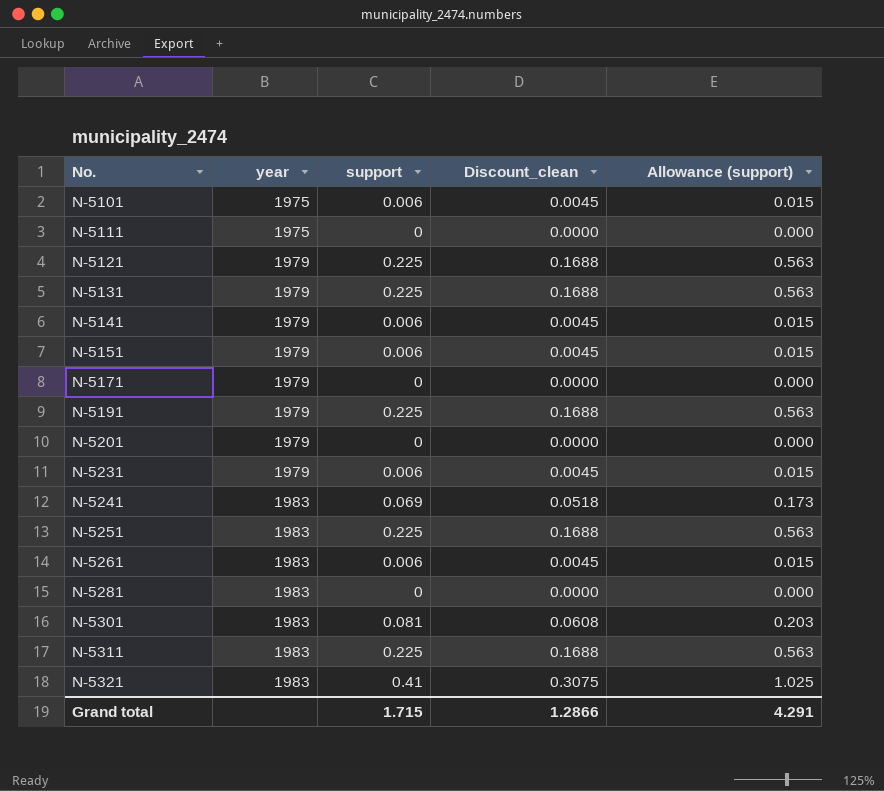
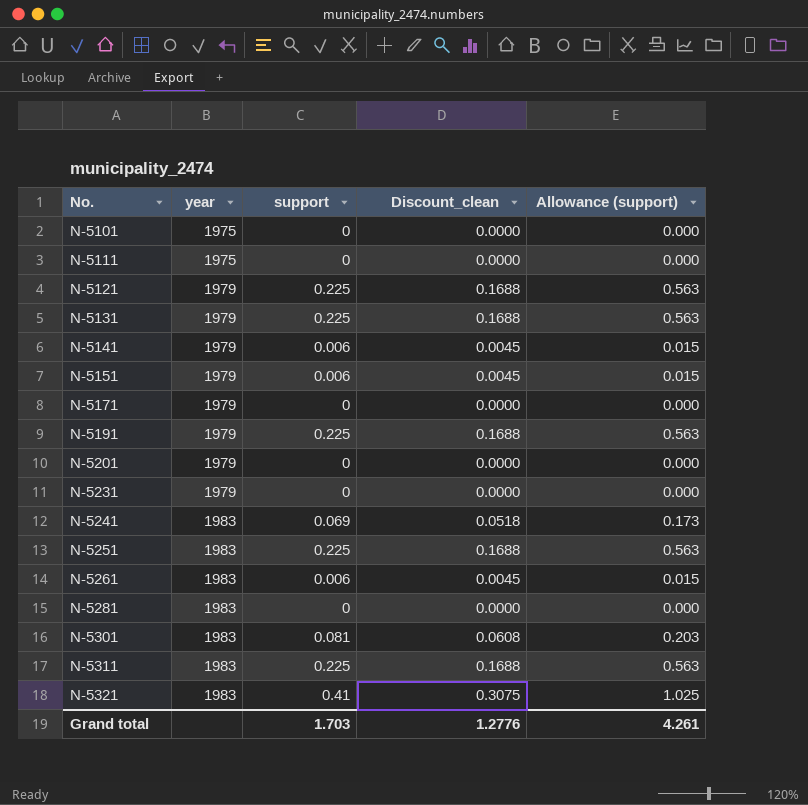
N-5101 | support: 0.006 -> 0
N-5101 | Discount_clean: 0.0045 -> 0.0000
N-5101 | Allowance (support): 0.015 -> 0.000
N-5231 | support: 0.006 -> 0
N-5231 | Discount_clean: 0.0045 -> 0.0000
N-5231 | Allowance (support): 0.015 -> 0.000
Grand total | support: 1.715 -> 1.703
Grand total | Discount_clean: 1.2866 -> 1.2776
Grand total | Allowance (support): 4.291 -> 4.261

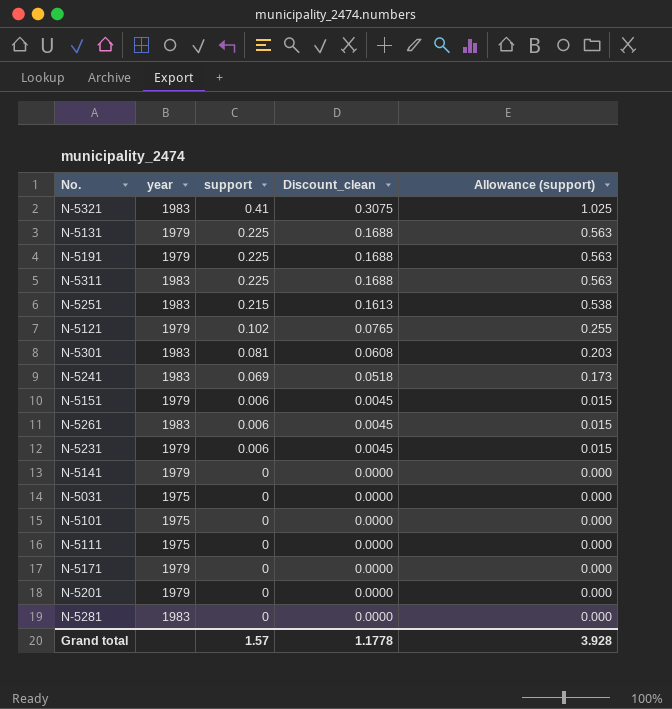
row order: No. ascending -> support descending
N-5251 | support: 0.225 -> 0.215
N-5251 | Discount_clean: 0.1688 -> 0.1613
N-5251 | Allowance (support): 0.563 -> 0.538
N-5121 | support: 0.225 -> 0.102
N-5121 | Discount_clean: 0.1688 -> 0.0765
N-5121 | Allowance (support): 0.563 -> 0.255
N-5231 | support: 0 -> 0.006
N-5231 | Discount_clean: 0.0000 -> 0.0045
N-5231 | Allowance (support): 0.000 -> 0.015
N-5141 | support: 0.006 -> 0
N-5141 | Discount_clean: 0.0045 -> 0.0000
N-5141 | Allowance (support): 0.015 -> 0.000
row N-5031: none -> 1975 | 0 | 0.0000 | 0.000
Grand total | support: 1.703 -> 1.57
Grand total | Discount_clean: 1.2776 -> 1.1778
Grand total | Allowance (support): 4.261 -> 3.928

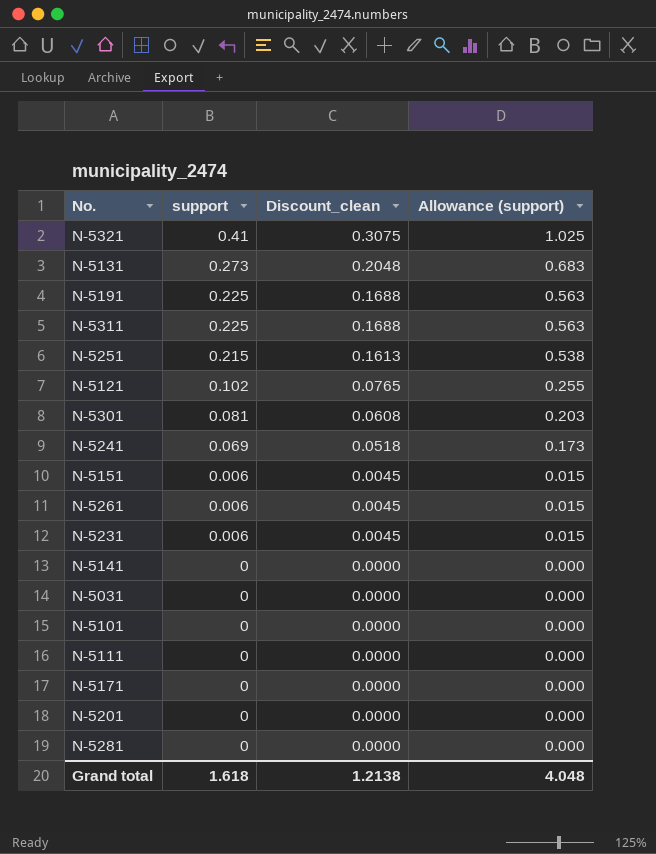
column year | position: 2 -> none
N-5131 | support: 0.225 -> 0.273
N-5131 | Discount_clean: 0.1688 -> 0.2048
N-5131 | Allowance (support): 0.563 -> 0.683
Grand total | support: 1.57 -> 1.618
Grand total | Discount_clean: 1.1778 -> 1.2138
Grand total | Allowance (support): 3.928 -> 4.048

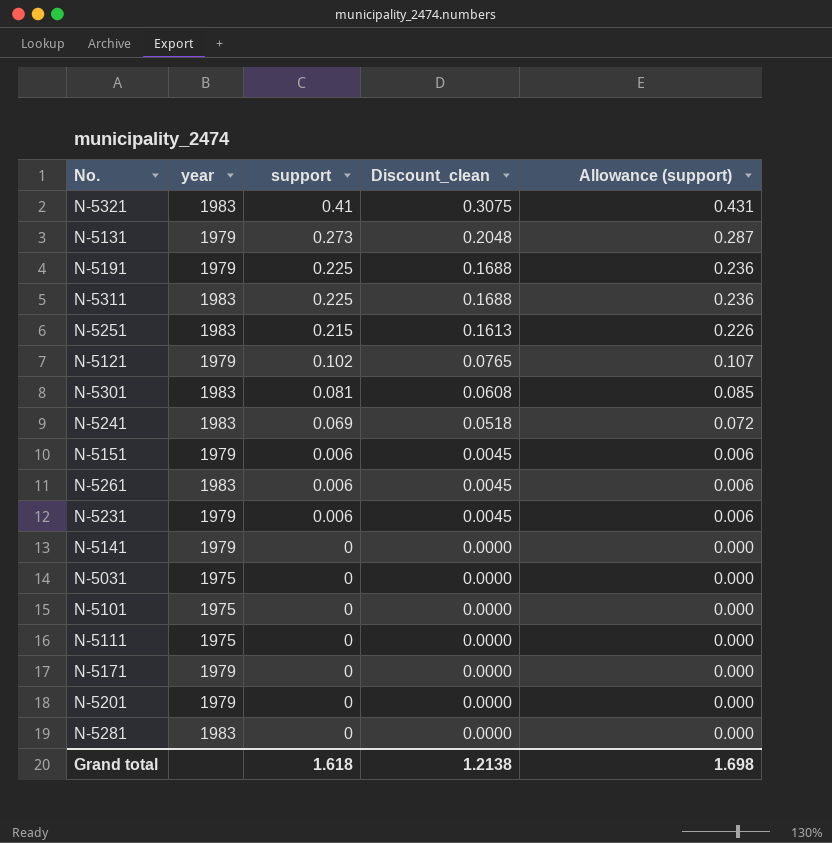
column year | position: none -> 2
column Allowance (support) | formula: [support] * 2.5 -> [support] * 1.05
Grand total | Allowance (support): 4.048 -> 1.698

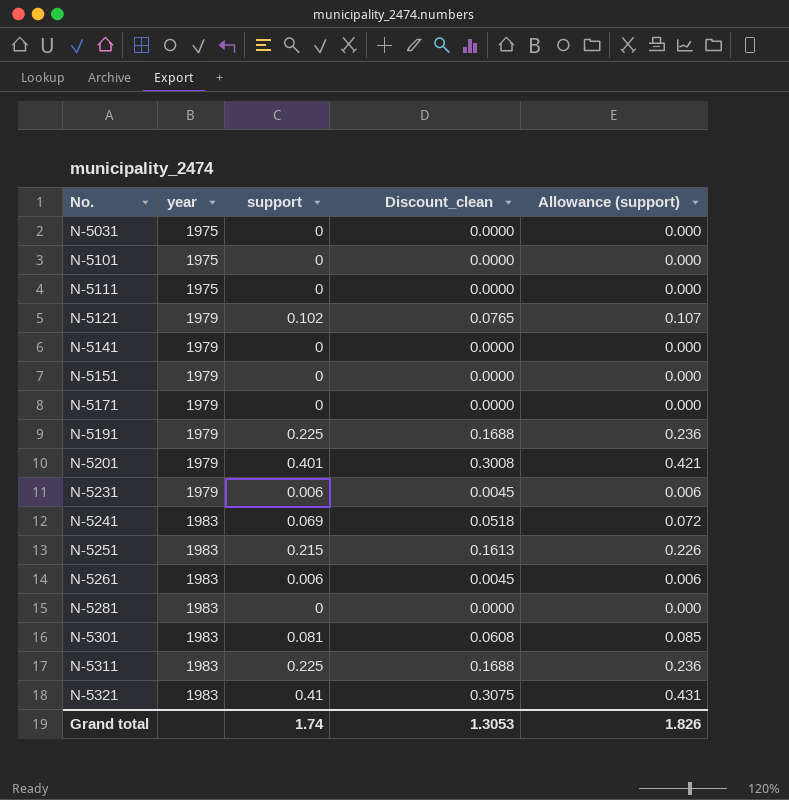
row order: support descending -> No. ascending
row N-5131: 1979 | 0.273 | 0.2048 | 0.287 -> none
N-5151 | support: 0.006 -> 0
N-5151 | Discount_clean: 0.0045 -> 0.0000
N-5151 | Allowance (support): 0.006 -> 0.000
N-5201 | support: 0 -> 0.401
N-5201 | Discount_clean: 0.0000 -> 0.3008
N-5201 | Allowance (support): 0.000 -> 0.421
Grand total | support: 1.618 -> 1.74
Grand total | Discount_clean: 1.2138 -> 1.3053
Grand total | Allowance (support): 1.698 -> 1.826

